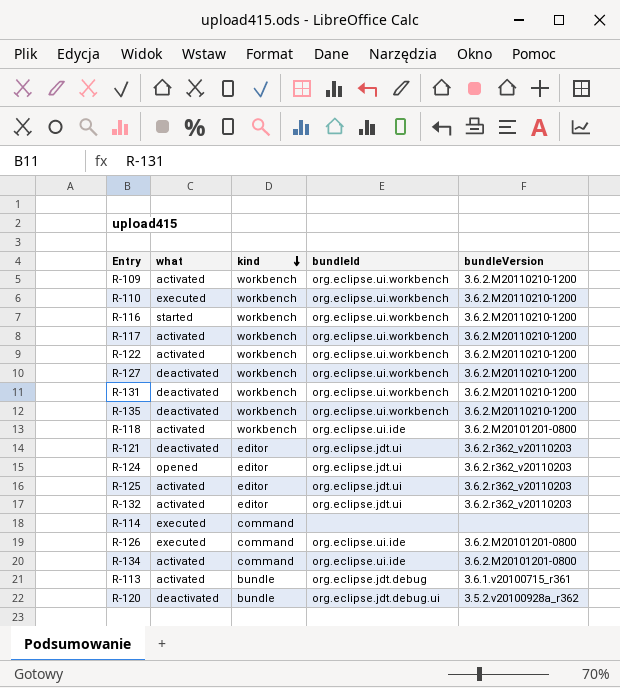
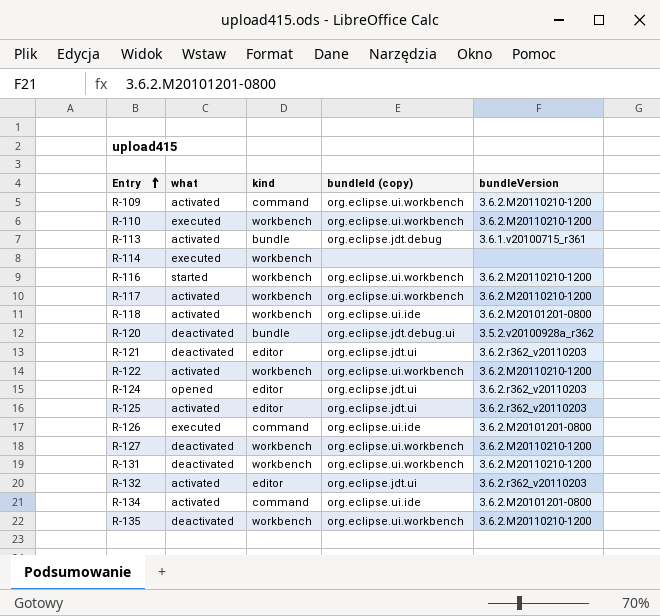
row order: kind descending -> Entry ascending
column name: bundleId -> bundleId (copy)
R-109 | kind: workbench -> command
R-114 | kind: command -> workbench

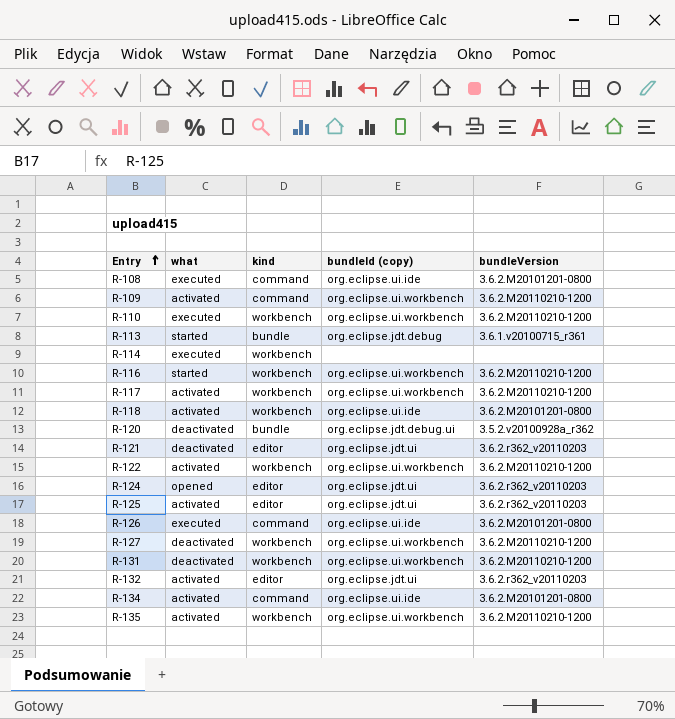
row R-108: none -> executed | command | org.eclipse.ui.ide | 3.6.2.M20101201-0800
R-113 | what: activated -> started
R-135 | what: deactivated -> activated

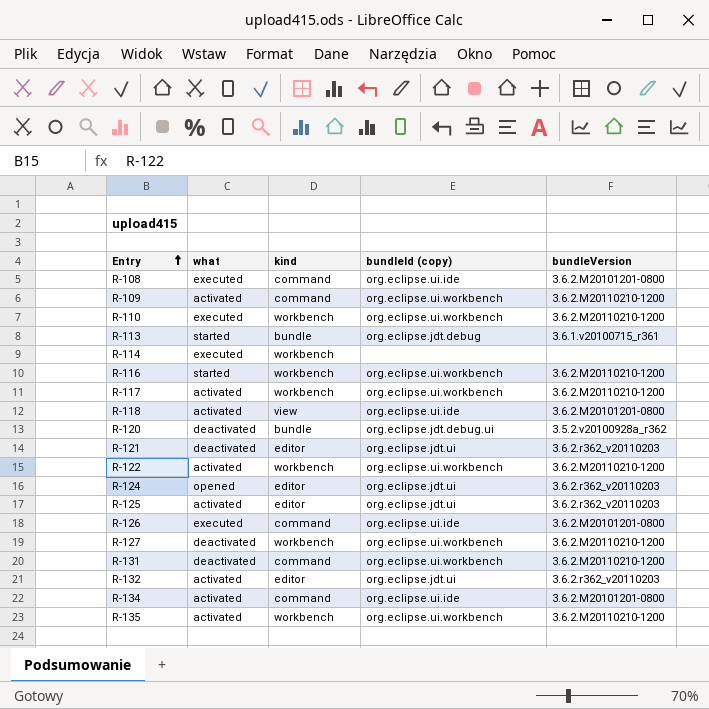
R-118 | kind: workbench -> view
R-131 | kind: workbench -> command

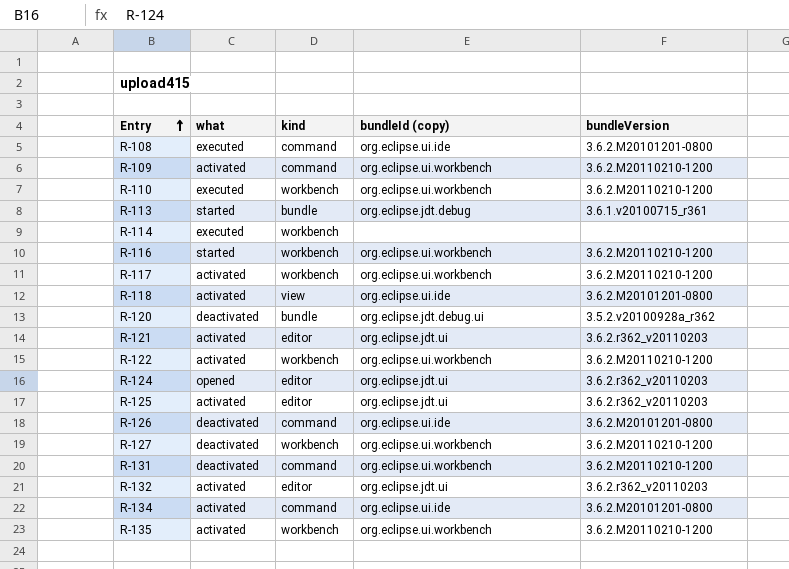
R-121 | what: deactivated -> activated
R-126 | what: executed -> deactivated

